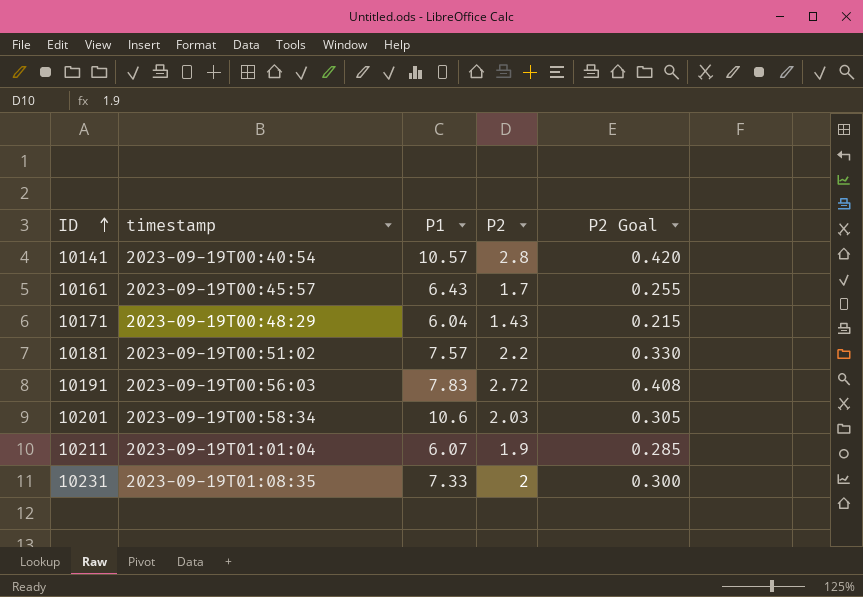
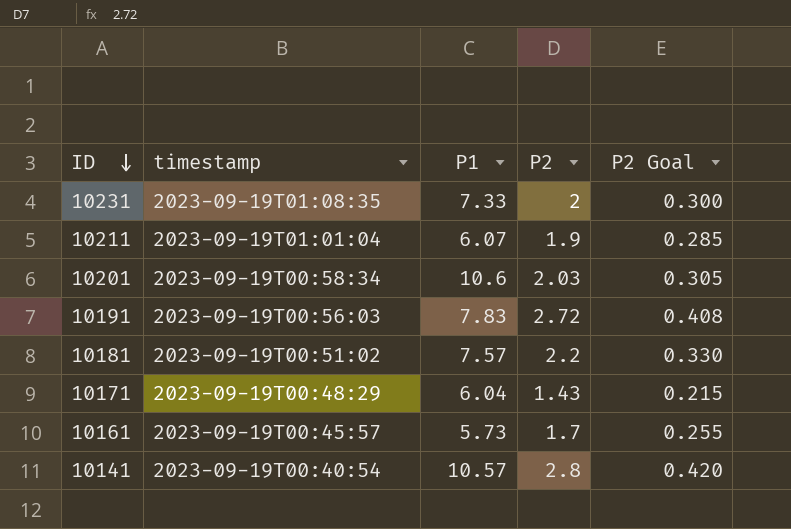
row order: ID ascending -> ID descending
10161 | P1: 6.43 -> 5.73

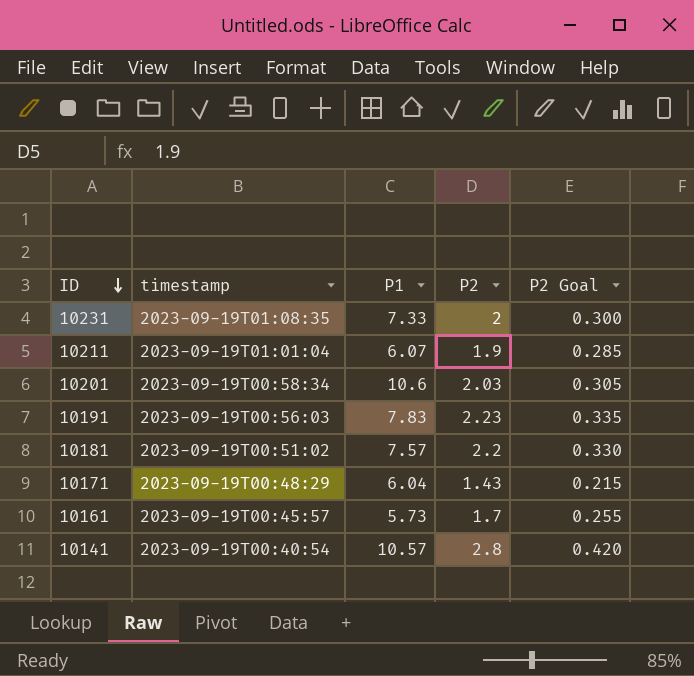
10191 | P2: 2.72 -> 2.23
10191 | P2 Goal: 0.408 -> 0.335

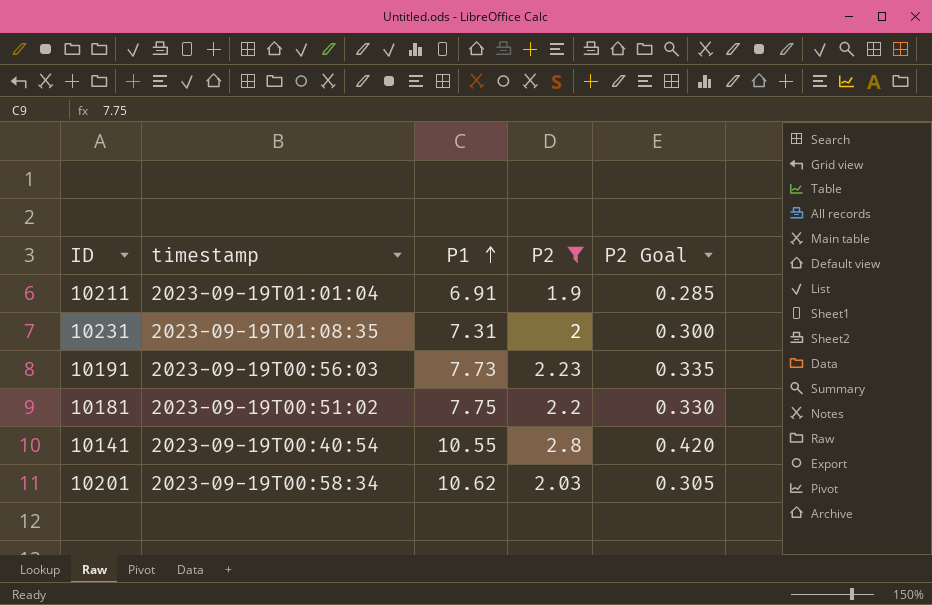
filter: none -> P2 >= 1.9
row order: ID descending -> P1 ascending
10211 | P1: 6.07 -> 6.91
10231 | P1: 7.33 -> 7.31
10191 | P1: 7.83 -> 7.73
10181 | P1: 7.57 -> 7.75
10141 | P1: 10.57 -> 10.55
10201 | P1: 10.6 -> 10.62

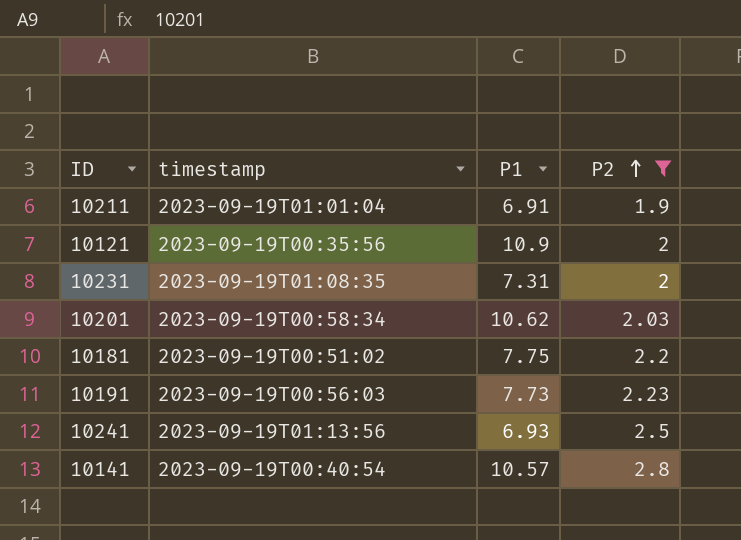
row order: P1 ascending -> P2 ascending
column P2 Goal | formula: [P2] * 0.15 -> none
row 10121: none -> 2023-09-19T00:35:56 | 10.9 | 2
row 10241: none -> 2023-09-19T01:13:56 | 6.93 | 2.5
10141 | P1: 10.55 -> 10.57

